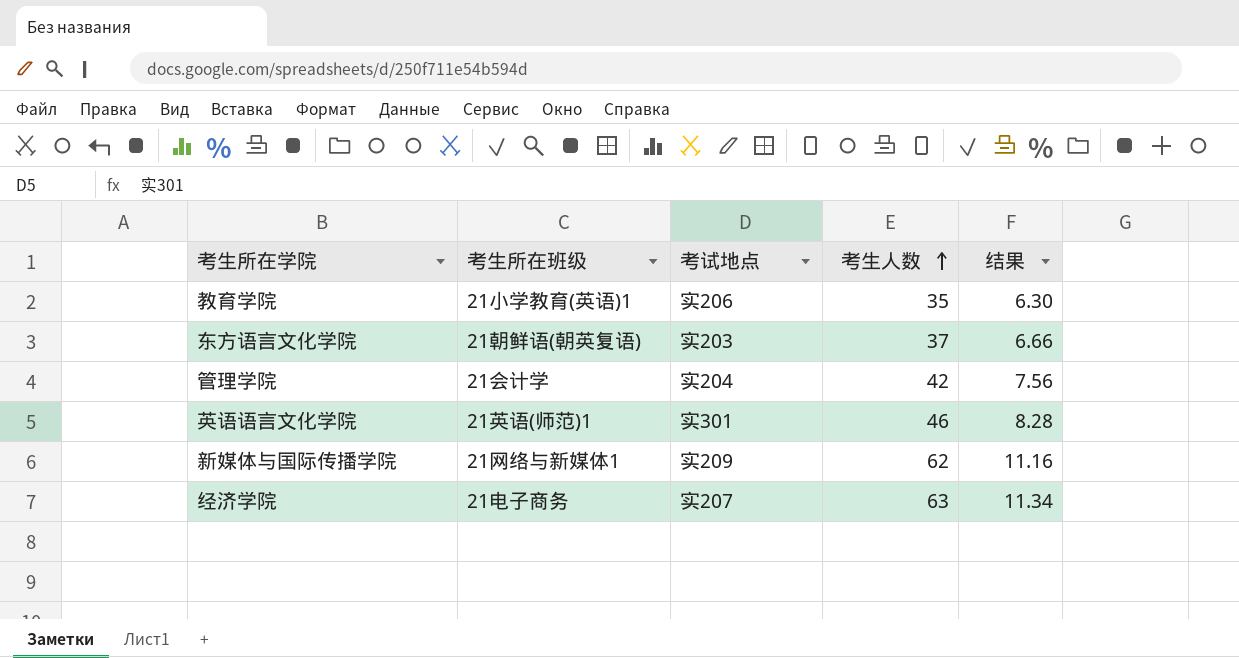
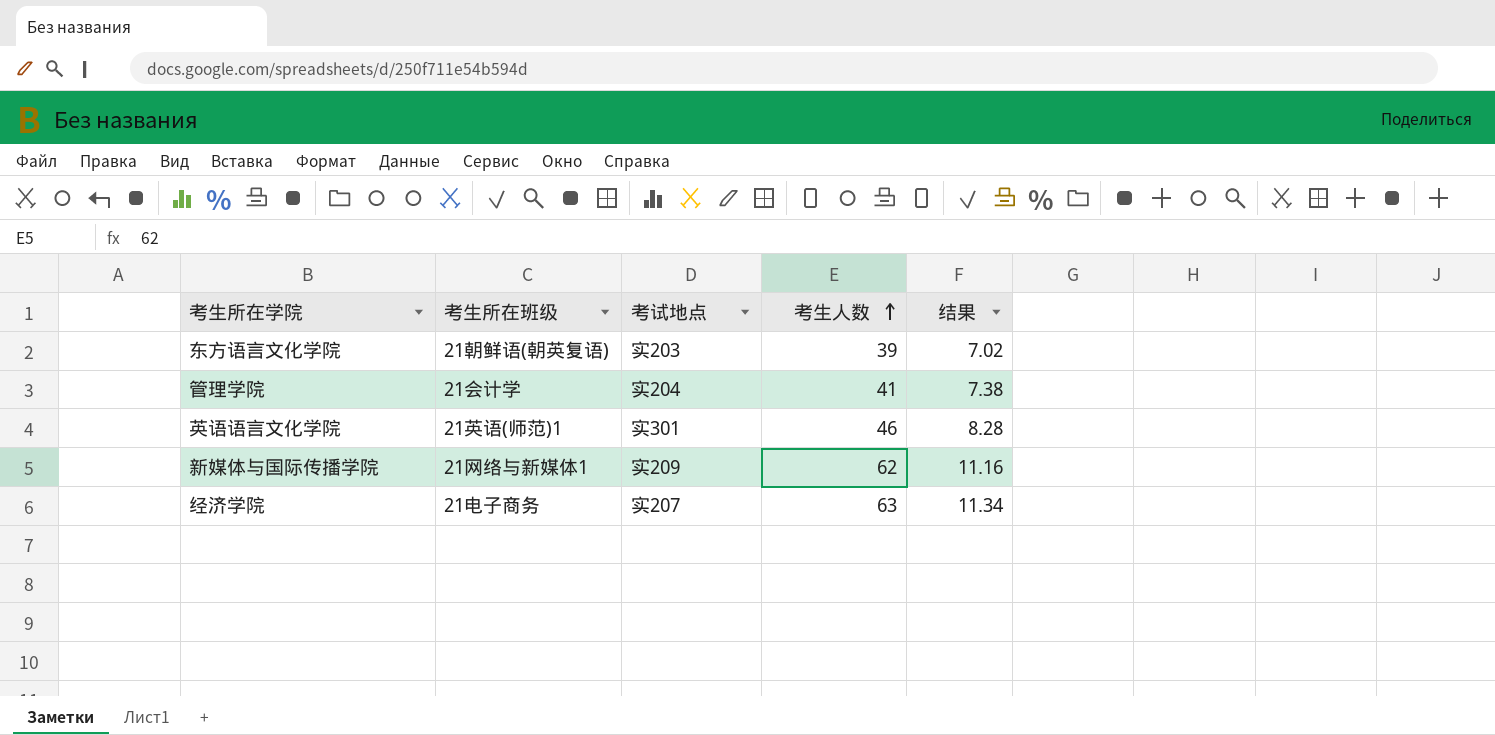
row 教育学院: 21小学教育(英语)1 | 实206 | 35 | 6.30 -> none
东方语言文化学院 | 考生人数: 37 -> 39
东方语言文化学院 | 结果: 6.66 -> 7.02
管理学院 | 考生人数: 42 -> 41
管理学院 | 结果: 7.56 -> 7.38

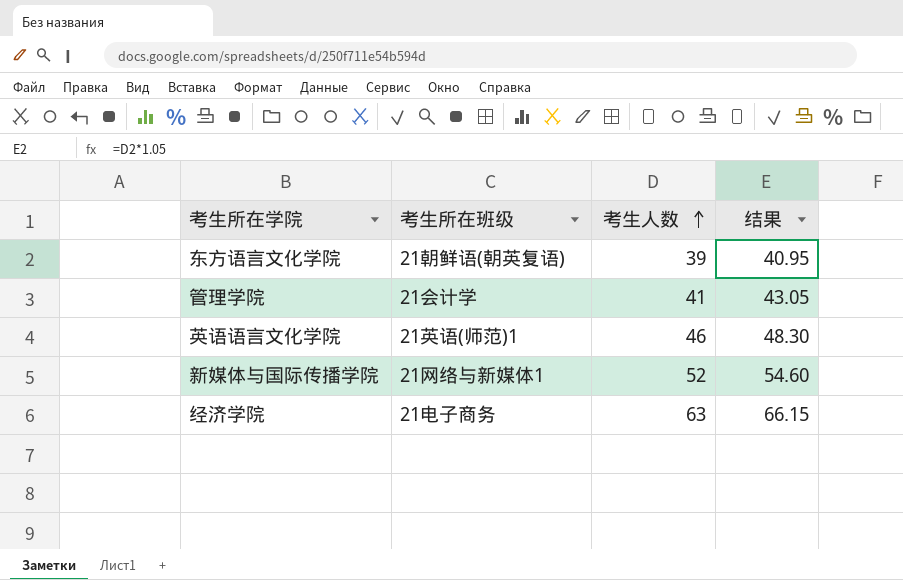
column 考试地点 | position: 3 -> none
column 结果 | formula: [考生人数] * 0.18 -> [考生人数] * 1.05
新媒体与国际传播学院 | 考生人数: 62 -> 52

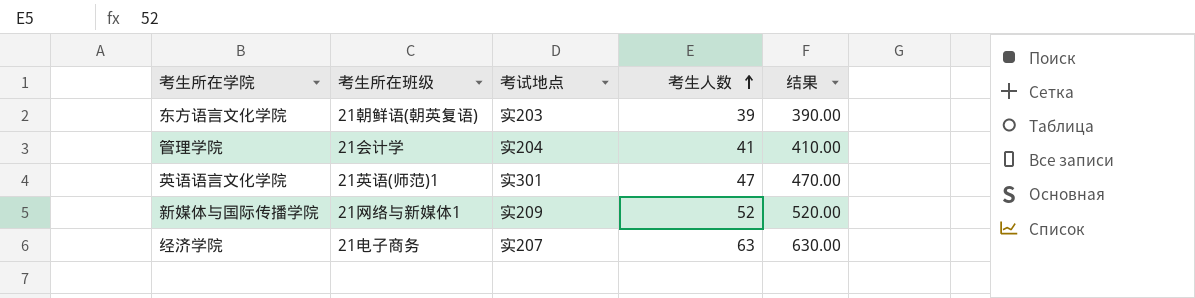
column 考试地点 | position: none -> 3
column 结果 | formula: [考生人数] * 1.05 -> [考生人数] * 10
英语语言文化学院 | 考生人数: 46 -> 47

